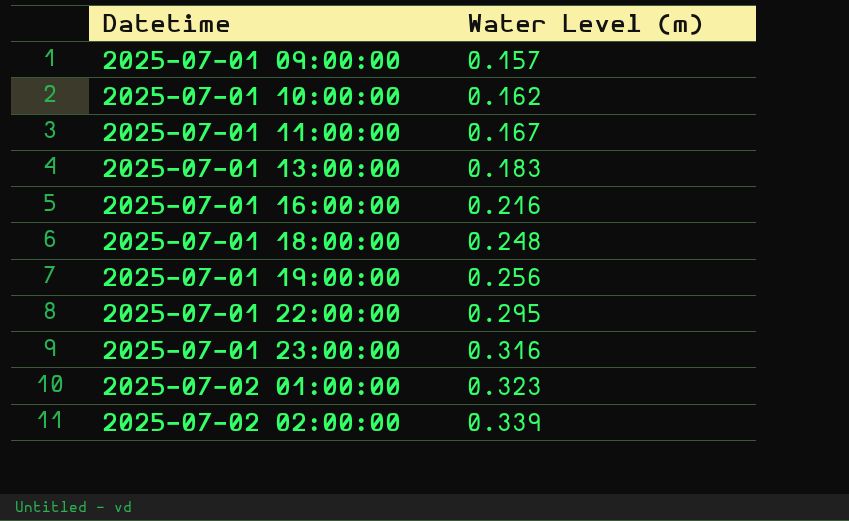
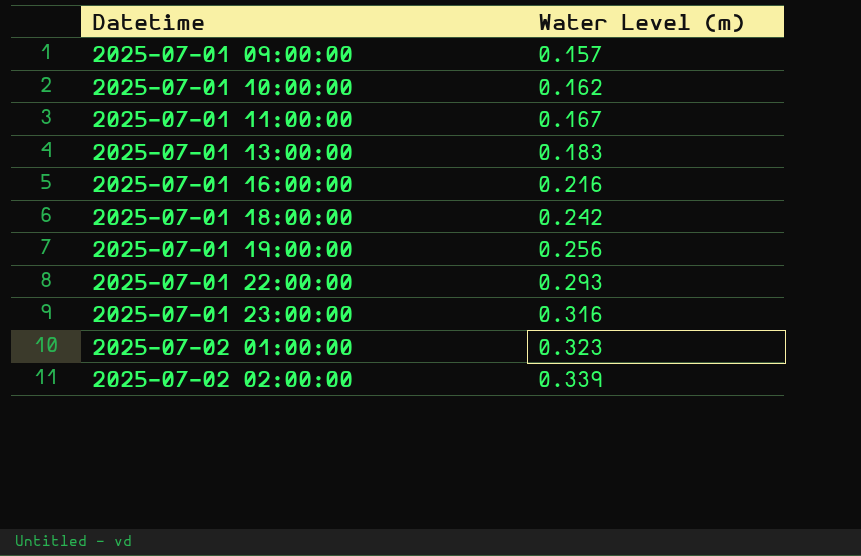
2025-07-01 18:00:00 | Water Level (m): 0.248 -> 0.242
2025-07-01 22:00:00 | Water Level (m): 0.295 -> 0.293

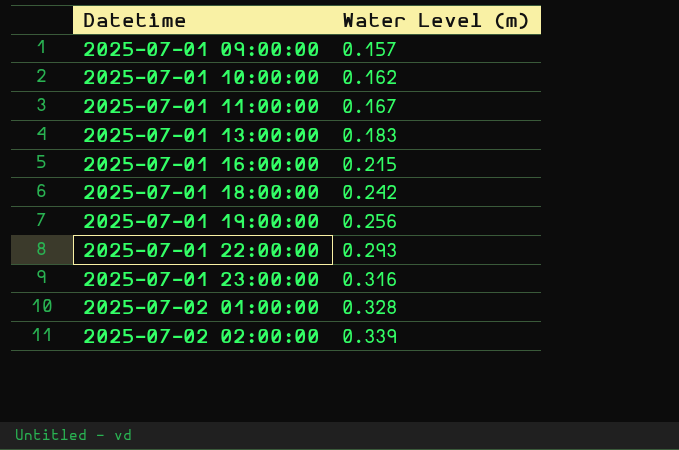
2025-07-01 16:00:00 | Water Level (m): 0.216 -> 0.215
2025-07-02 01:00:00 | Water Level (m): 0.323 -> 0.328

